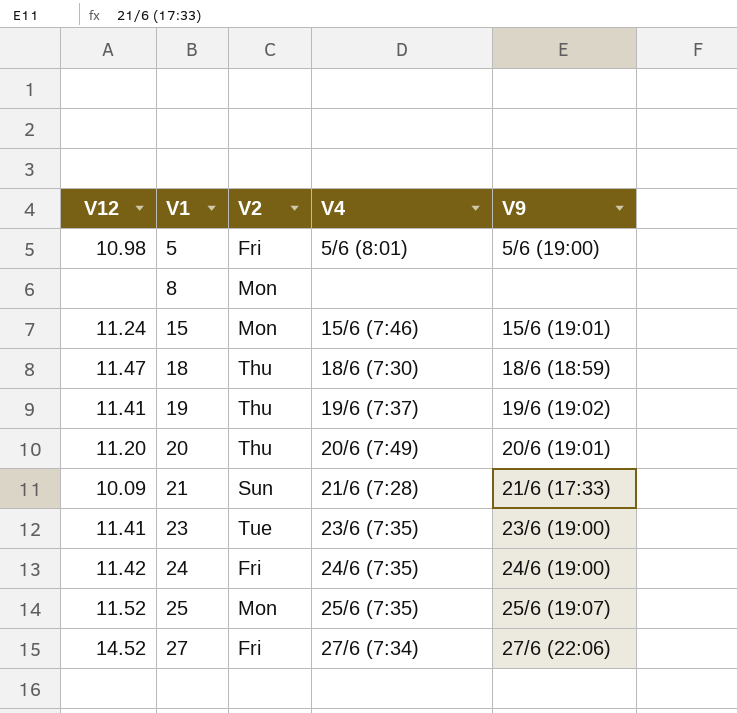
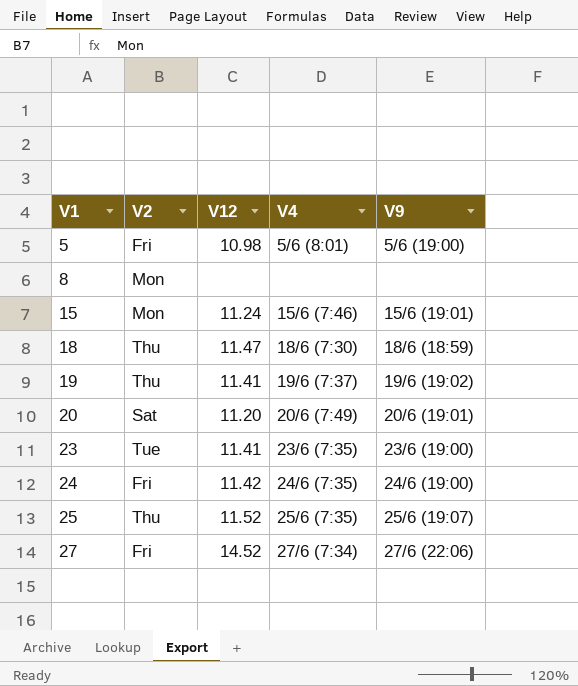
column V12 | position: 1 -> 3
row 21: 10.09 | Sun | 21/6 (7:28) | 21/6 (17:33) -> none
20 | V2: Thu -> Sat
25 | V2: Mon -> Thu

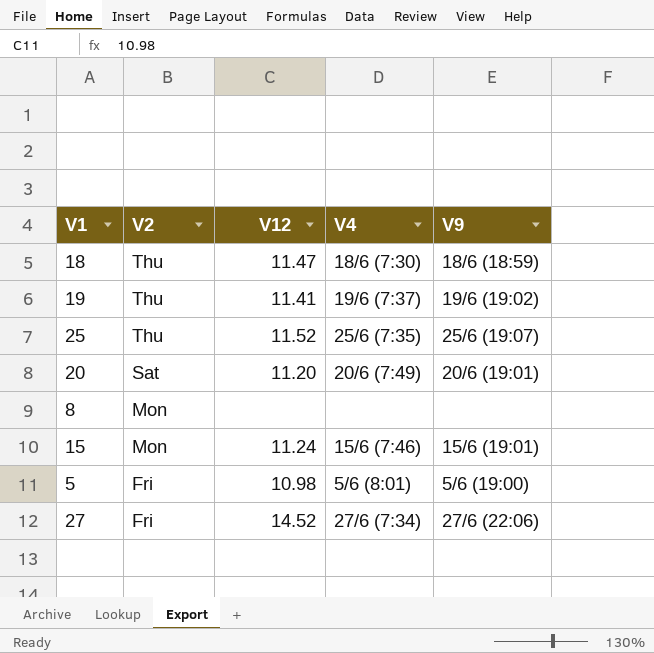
row order: V1 ascending -> V2 descending
row 23: Tue | 11.41 | 23/6 (7:35) | 23/6 (19:00) -> none
row 24: Fri | 11.42 | 24/6 (7:35) | 24/6 (19:00) -> none

